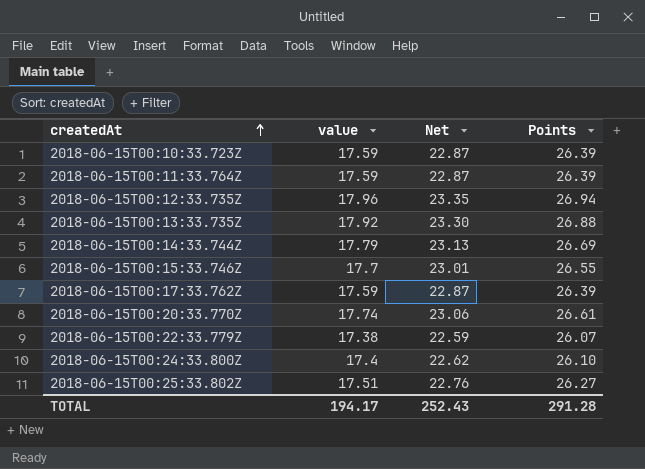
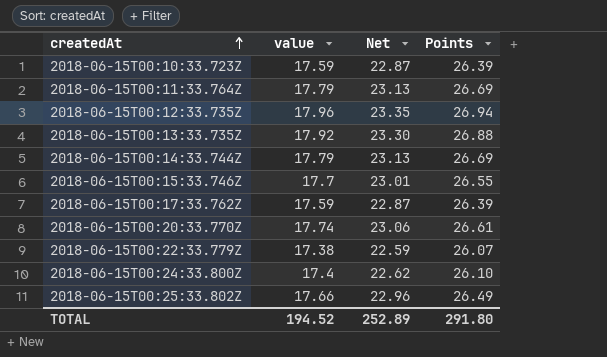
2018-06-15T00:11:33.764Z | value: 17.59 -> 17.79
2018-06-15T00:11:33.764Z | Net: 22.87 -> 23.13
2018-06-15T00:11:33.764Z | Points: 26.39 -> 26.69
2018-06-15T00:25:33.802Z | value: 17.51 -> 17.66
2018-06-15T00:25:33.802Z | Net: 22.76 -> 22.96
2018-06-15T00:25:33.802Z | Points: 26.27 -> 26.49
TOTAL | value: 194.17 -> 194.52
TOTAL | Net: 252.43 -> 252.89
TOTAL | Points: 291.28 -> 291.80

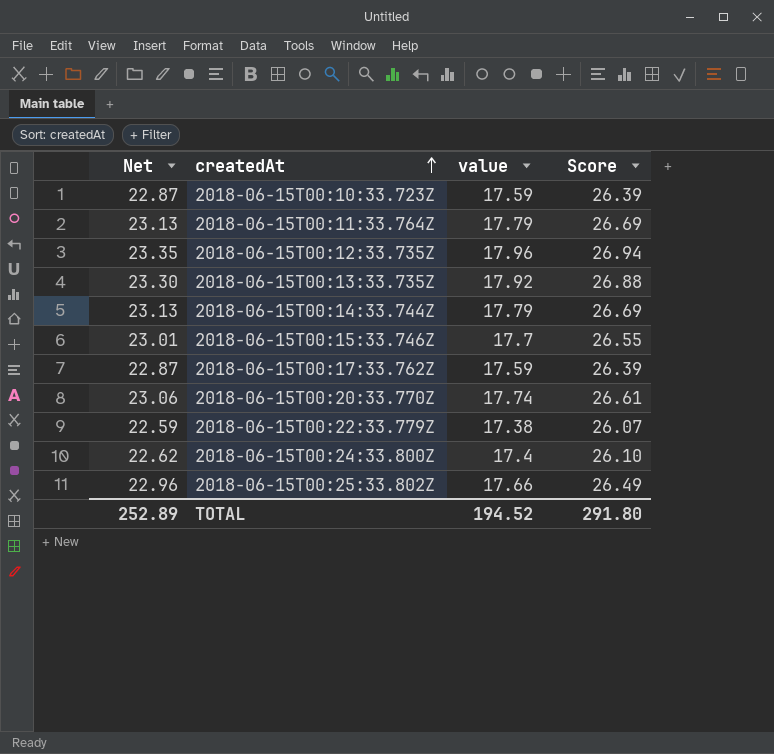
column Net | position: 3 -> 1
column name: Points -> Score

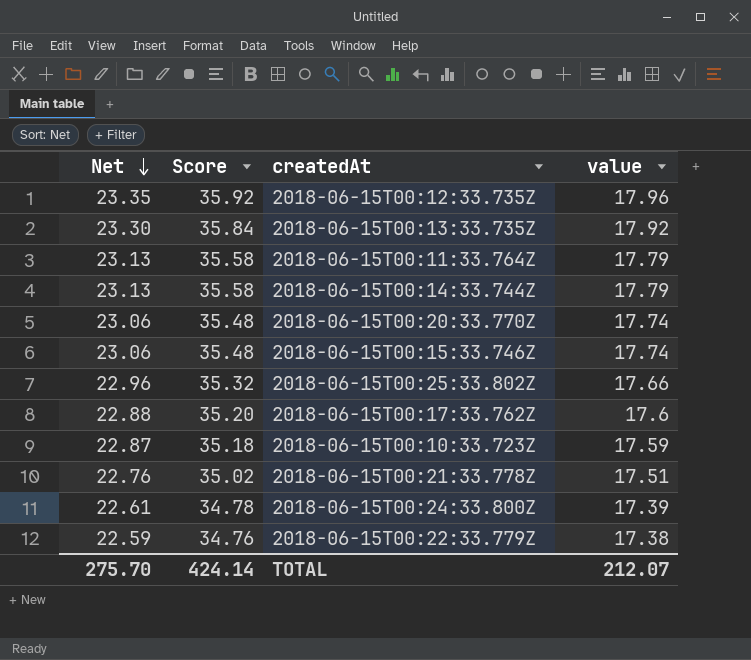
row order: createdAt ascending -> Net descending
column Score | formula: [value] * 1.5 -> [value] * 2
column Score | position: 4 -> 2
2018-06-15T00:15:33.746Z | Net: 23.01 -> 23.06
2018-06-15T00:15:33.746Z | value: 17.7 -> 17.74
2018-06-15T00:17:33.762Z | Net: 22.87 -> 22.88
2018-06-15T00:17:33.762Z | value: 17.59 -> 17.6
row 2018-06-15T00:21:33.778Z: none -> 22.76 | 35.02 | 17.51
2018-06-15T00:24:33.800Z | Net: 22.62 -> 22.61
2018-06-15T00:24:33.800Z | value: 17.4 -> 17.39
TOTAL | Net: 252.89 -> 275.70
TOTAL | Score: 291.80 -> 424.14
TOTAL | value: 194.52 -> 212.07

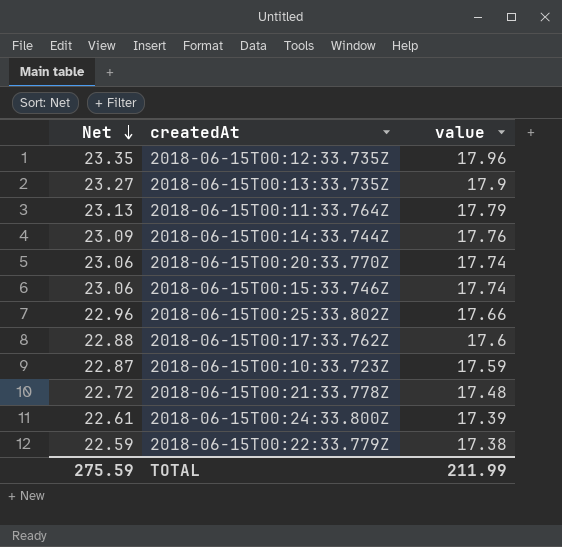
column Score | formula: [value] * 2 -> none
2018-06-15T00:13:33.735Z | Net: 23.30 -> 23.27
2018-06-15T00:13:33.735Z | value: 17.92 -> 17.9
2018-06-15T00:14:33.744Z | Net: 23.13 -> 23.09
2018-06-15T00:14:33.744Z | value: 17.79 -> 17.76
2018-06-15T00:21:33.778Z | Net: 22.76 -> 22.72
2018-06-15T00:21:33.778Z | value: 17.51 -> 17.48
TOTAL | Net: 275.70 -> 275.59
TOTAL | value: 212.07 -> 211.99

